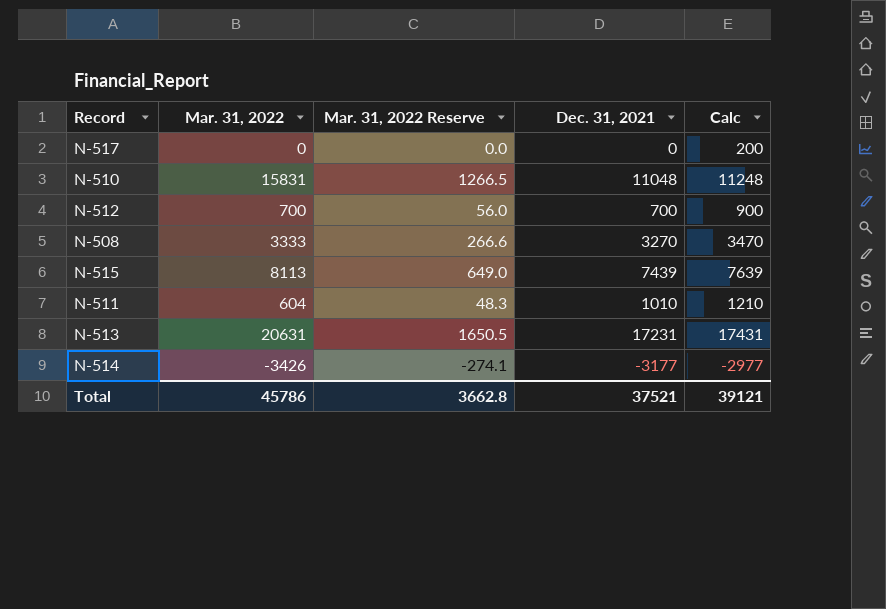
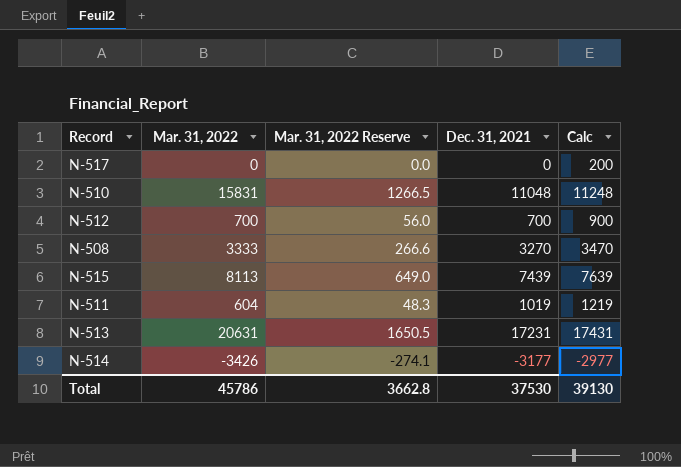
N-511 | Dec. 31, 2021: 1010 -> 1019
N-511 | Calc: 1210 -> 1219
Total | Dec. 31, 2021: 37521 -> 37530
Total | Calc: 39121 -> 39130

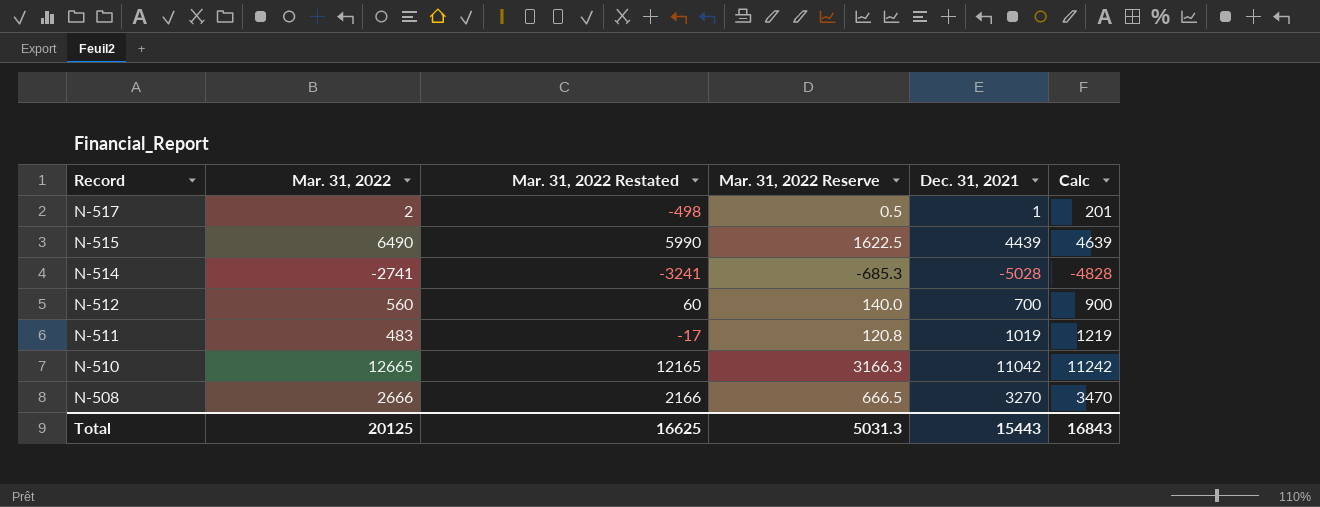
row order: none -> Record descending
column Mar. 31, 2022 Restated | formula: none -> [Mar. 31, 2022] - 500
column Mar. 31, 2022 Reserve | formula: [Mar. 31, 2022] * 0.08 -> [Mar. 31, 2022] * 0.25
row N-513: 20631 | 1650.5 | 17231 | 17431 -> none
N-517 | Mar. 31, 2022: 0 -> 2
N-517 | Dec. 31, 2021: 0 -> 1
N-517 | Calc: 200 -> 201
N-515 | Mar. 31, 2022: 8113 -> 6490
N-515 | Dec. 31, 2021: 7439 -> 4439
N-515 | Calc: 7639 -> 4639
N-514 | Mar. 31, 2022: -3426 -> -2741
N-514 | Dec. 31, 2021: -3177 -> -5028
N-514 | Calc: -2977 -> -4828
N-512 | Mar. 31, 2022: 700 -> 560
N-511 | Mar. 31, 2022: 604 -> 483
N-510 | Mar. 31, 2022: 15831 -> 12665
N-510 | Dec. 31, 2021: 11048 -> 11042
N-510 | Calc: 11248 -> 11242
N-508 | Mar. 31, 2022: 3333 -> 2666
Total | Mar. 31, 2022: 45786 -> 20125
Total | Mar. 31, 2022 Reserve: 3662.8 -> 5031.3
Total | Dec. 31, 2021: 37530 -> 15443
Total | Calc: 39130 -> 16843

